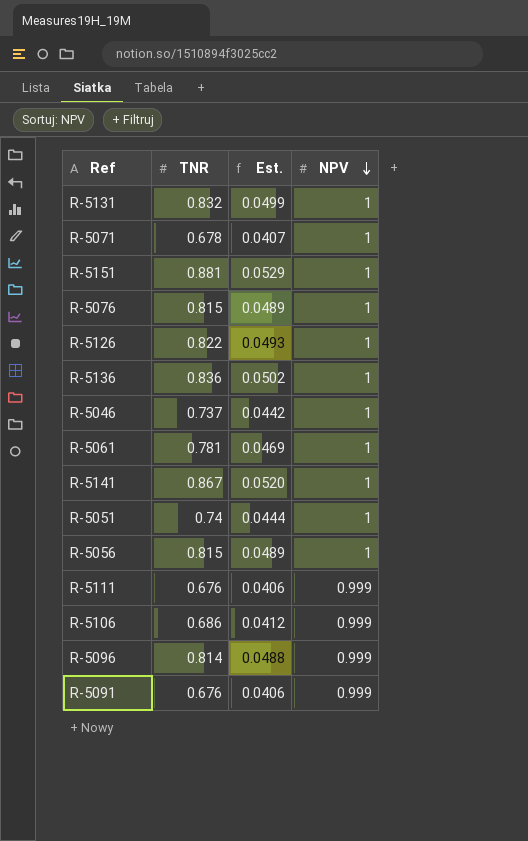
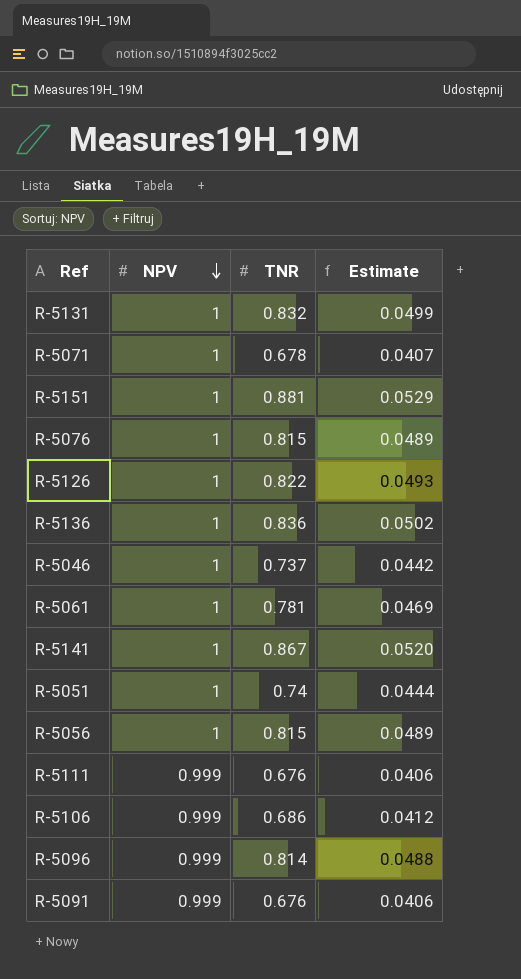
column NPV | position: 4 -> 2
column name: Est. -> Estimate

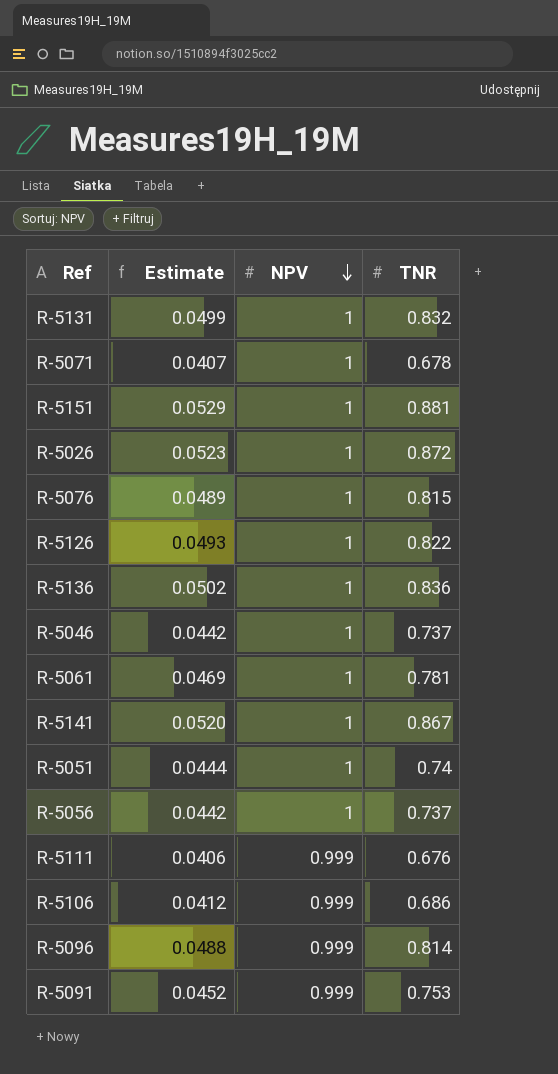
column Estimate | position: 4 -> 2
row R-5026: none -> 0.0523 | 1 | 0.872
R-5056 | Estimate: 0.0489 -> 0.0442
R-5056 | TNR: 0.815 -> 0.737
R-5091 | Estimate: 0.0406 -> 0.0452
R-5091 | TNR: 0.676 -> 0.753

